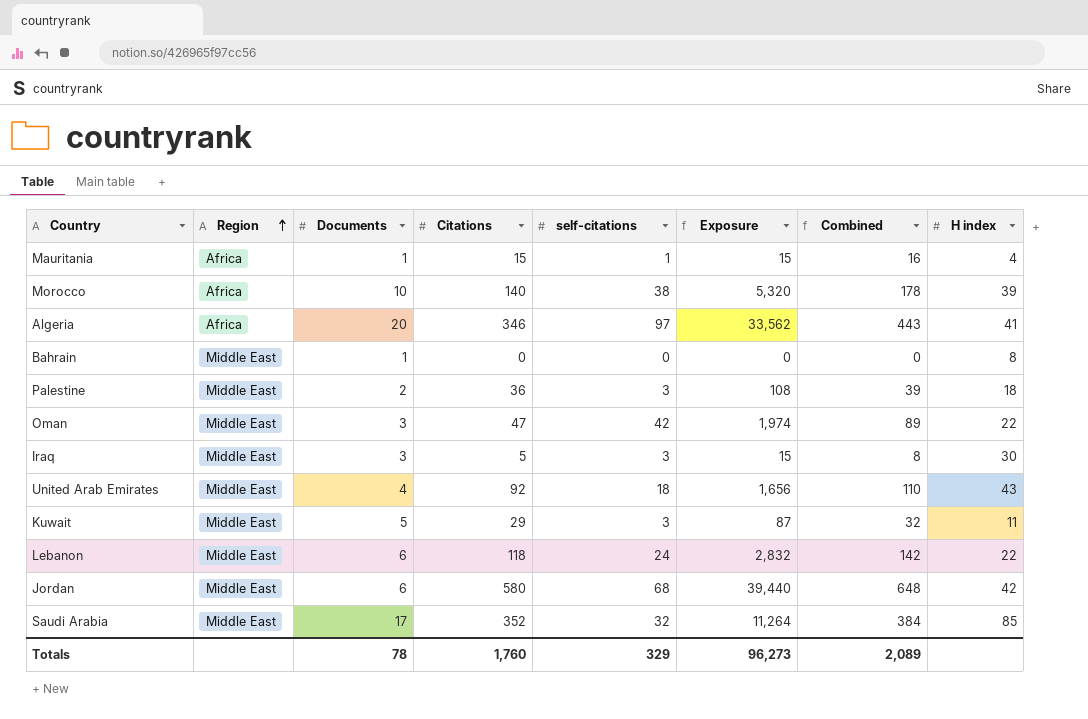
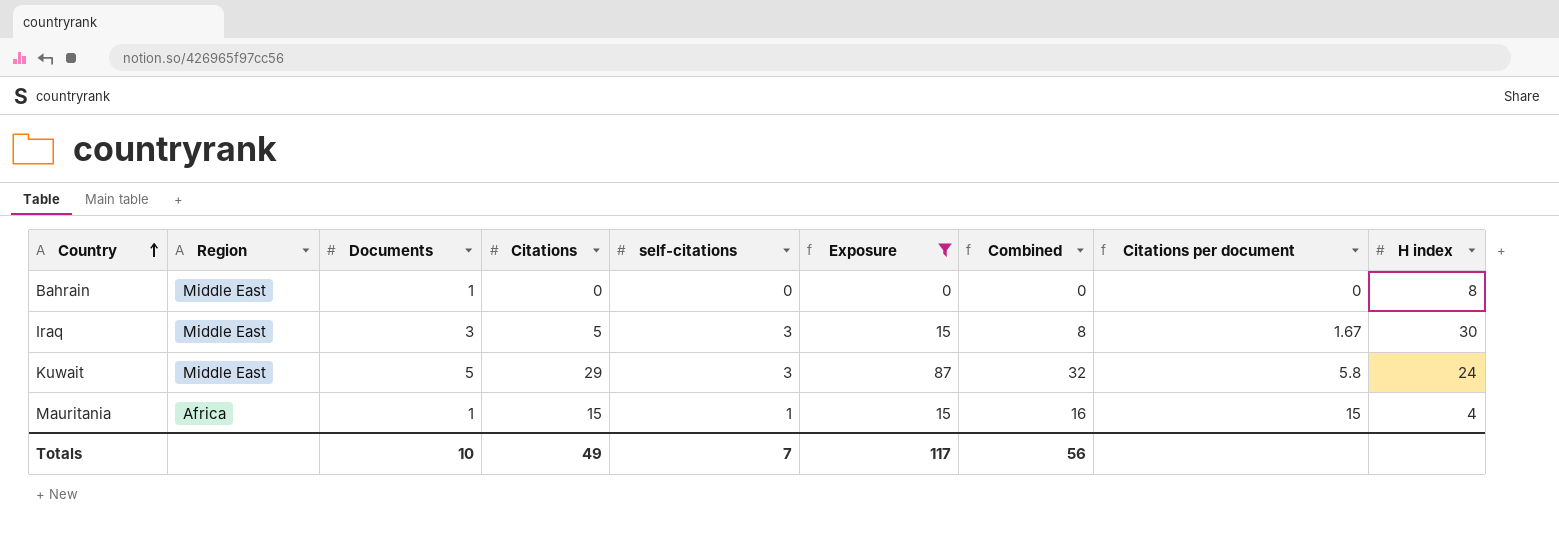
filter: none -> Exposure <= 87
row order: Region ascending -> Country ascending
column Citations per document | formula: none -> [Citations] / [Documents]
Kuwait | H index: 11 -> 24
Totals | Documents: 78 -> 10
Totals | Citations: 1,760 -> 49
Totals | self-citations: 329 -> 7
Totals | Exposure: 96,273 -> 117
Totals | Combined: 2,089 -> 56

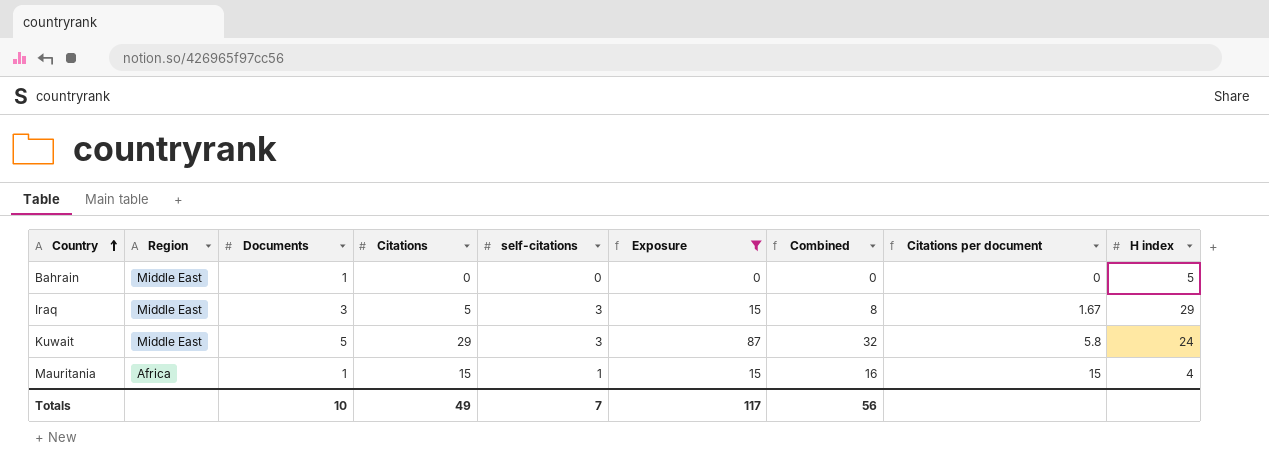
Bahrain | H index: 8 -> 5
Iraq | H index: 30 -> 29

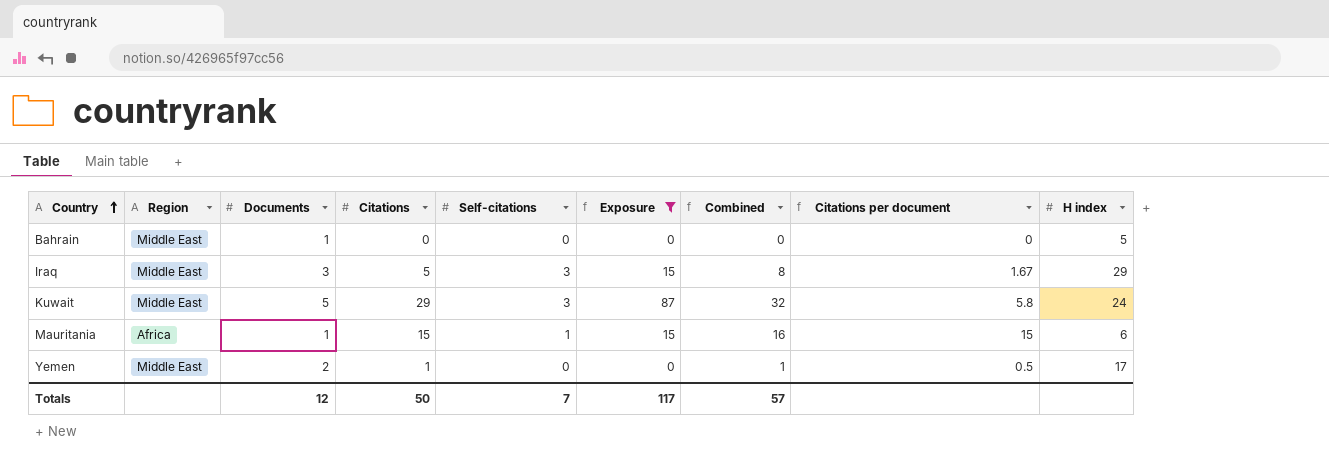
column name: self-citations -> Self-citations
Mauritania | H index: 4 -> 6
row Yemen: none -> Middle East | 2 | 1 | 0 | 0 | 1 | 0.5 | 17
Totals | Documents: 10 -> 12
Totals | Citations: 49 -> 50
Totals | Combined: 56 -> 57

